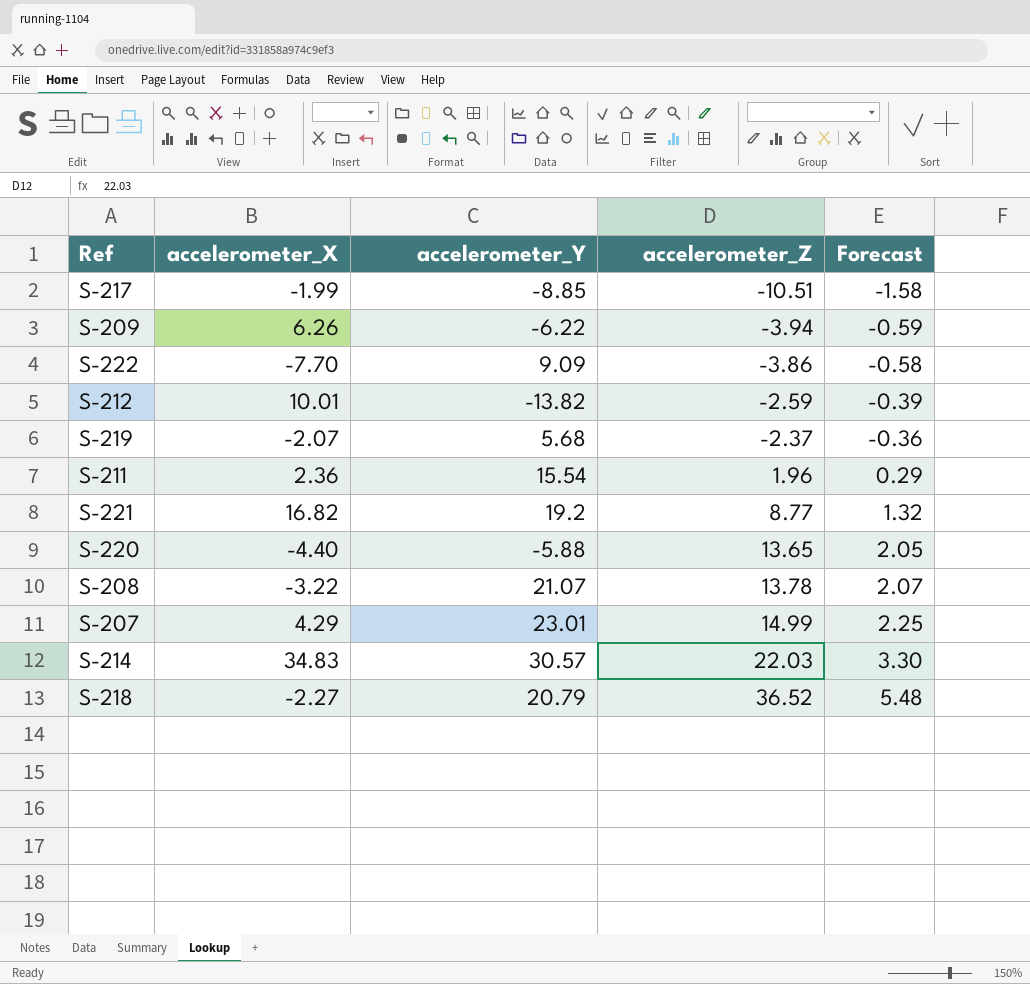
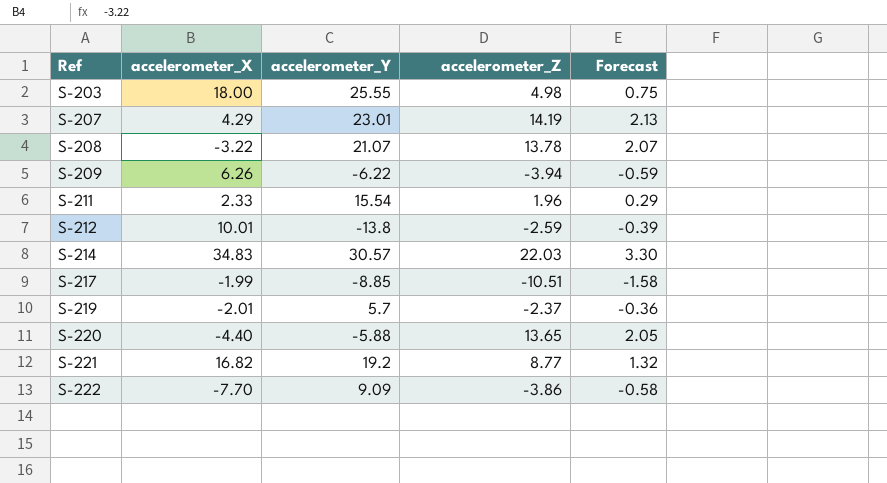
row order: accelerometer_Z ascending -> Ref ascending
row S-218: -2.27 | 20.79 | 36.52 | 5.48 -> none
row S-203: none -> 18.00 | 25.55 | 4.98 | 0.75
S-207 | accelerometer_Z: 14.99 -> 14.19
S-207 | Forecast: 2.25 -> 2.13
S-211 | accelerometer_X: 2.36 -> 2.33
S-212 | accelerometer_Y: -13.82 -> -13.8
S-219 | accelerometer_X: -2.07 -> -2.01
S-219 | accelerometer_Y: 5.68 -> 5.7

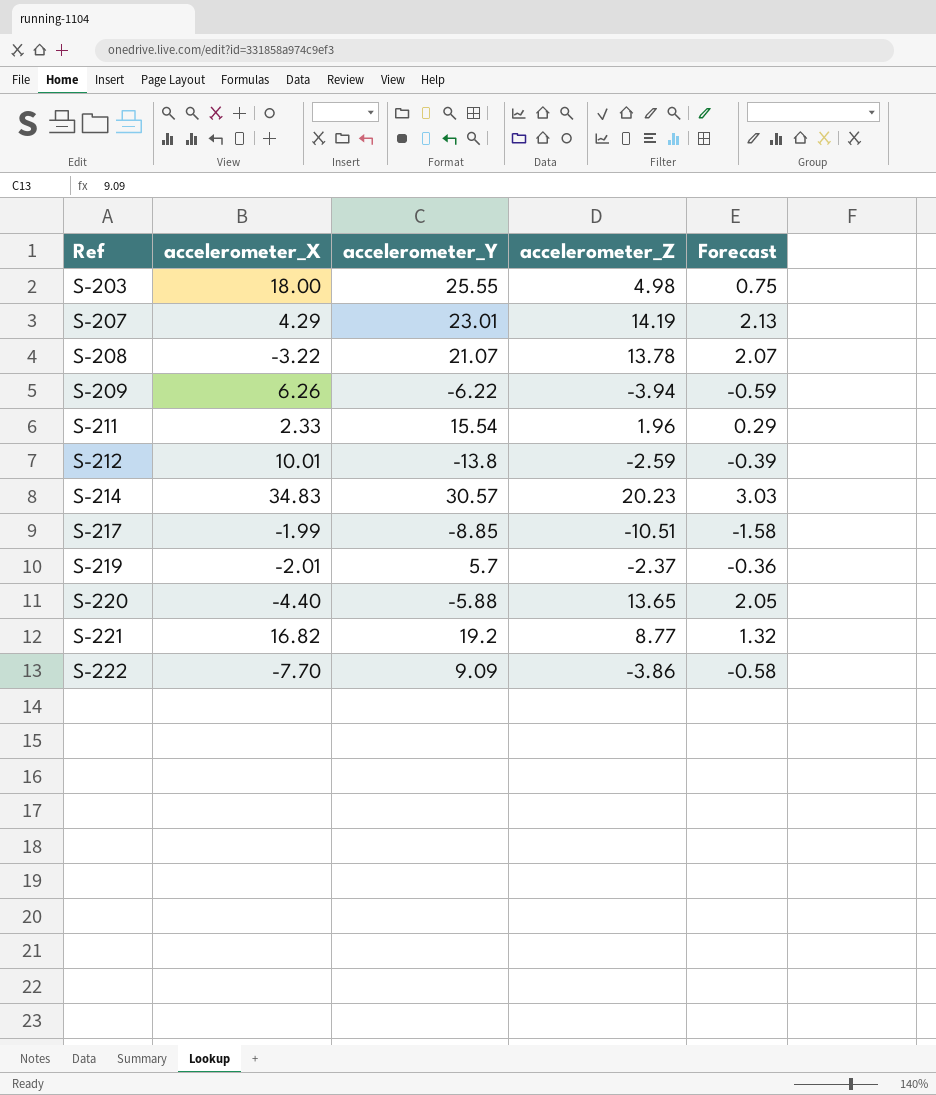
S-214 | accelerometer_Z: 22.03 -> 20.23
S-214 | Forecast: 3.30 -> 3.03

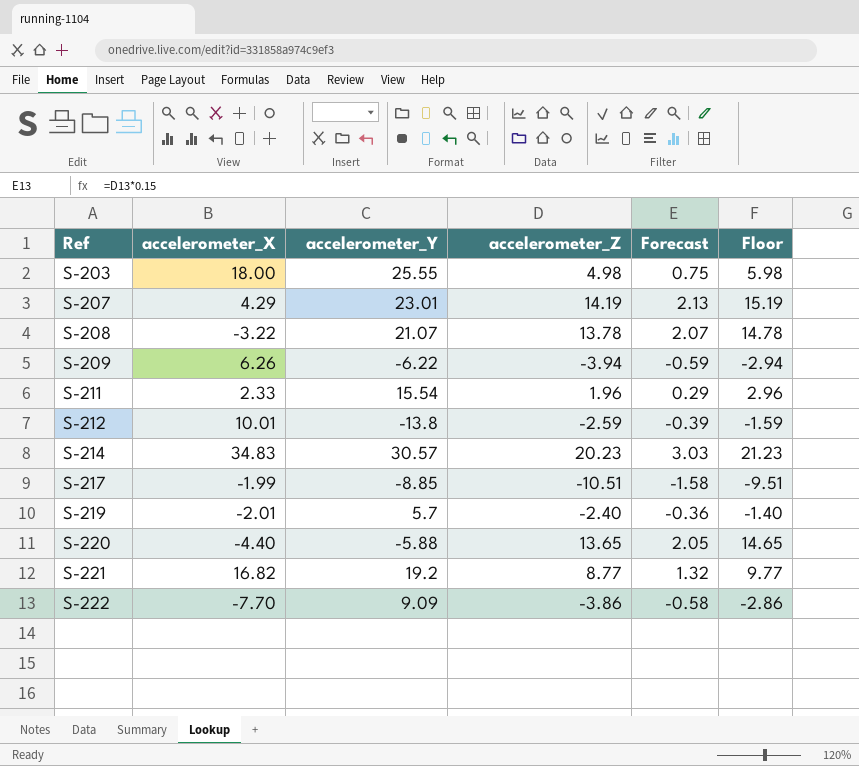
column Floor | formula: none -> [accelerometer_Z] + 1
S-219 | accelerometer_Z: -2.37 -> -2.40

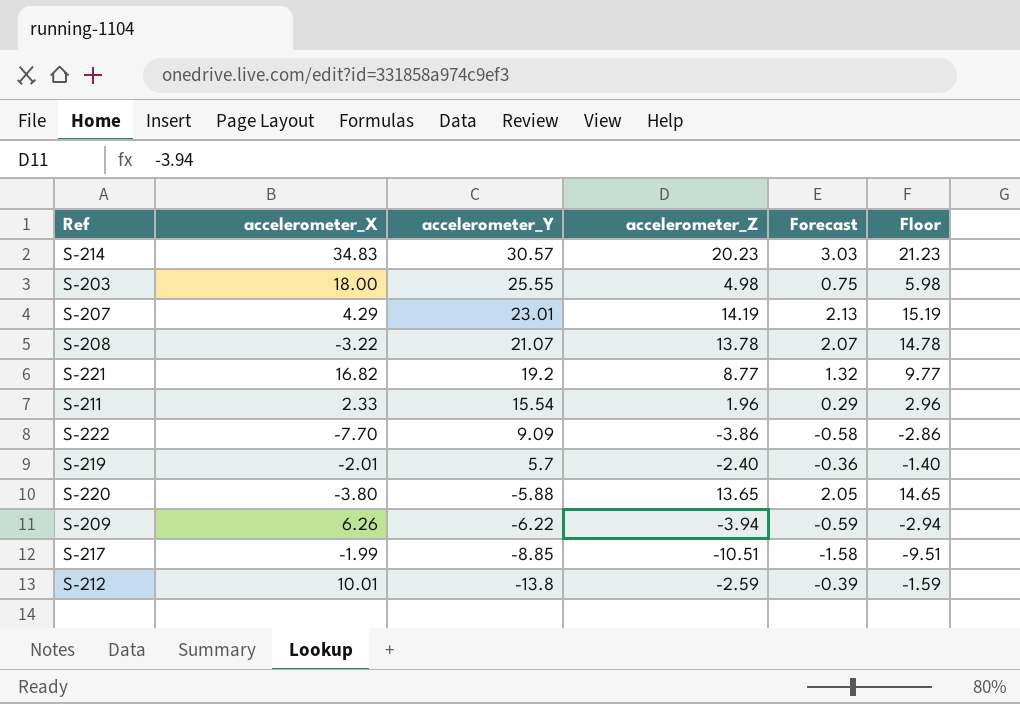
row order: Ref ascending -> accelerometer_Y descending
S-220 | accelerometer_X: -4.40 -> -3.80

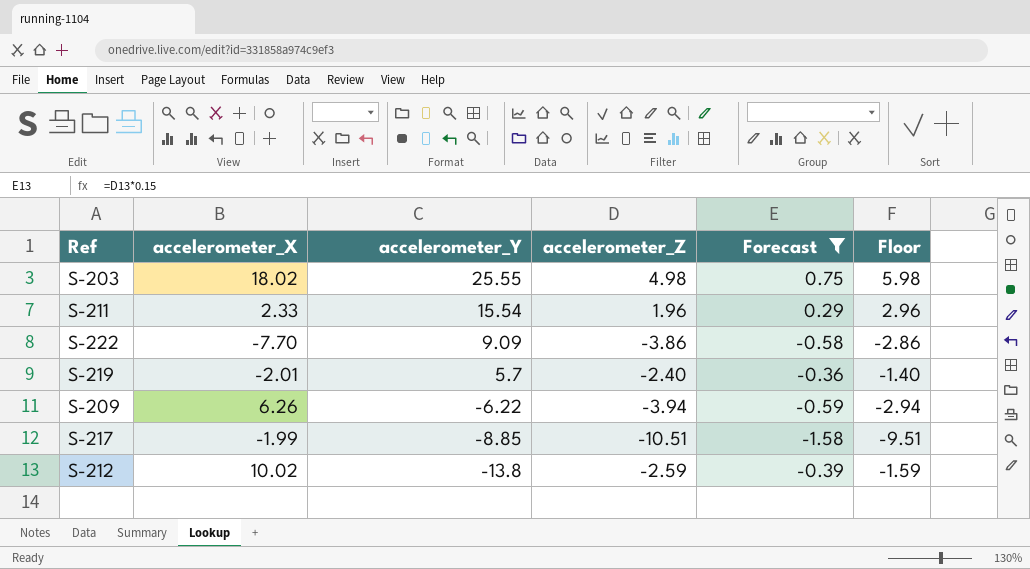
filter: none -> Forecast <= 0.75
S-203 | accelerometer_X: 18.00 -> 18.02
S-212 | accelerometer_X: 10.01 -> 10.02

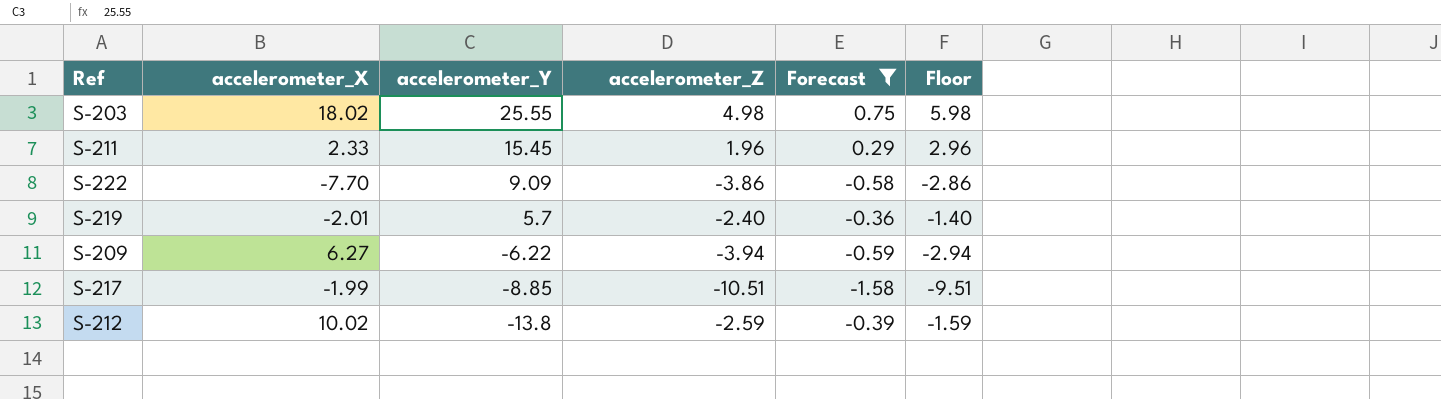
S-211 | accelerometer_Y: 15.54 -> 15.45
S-209 | accelerometer_X: 6.26 -> 6.27

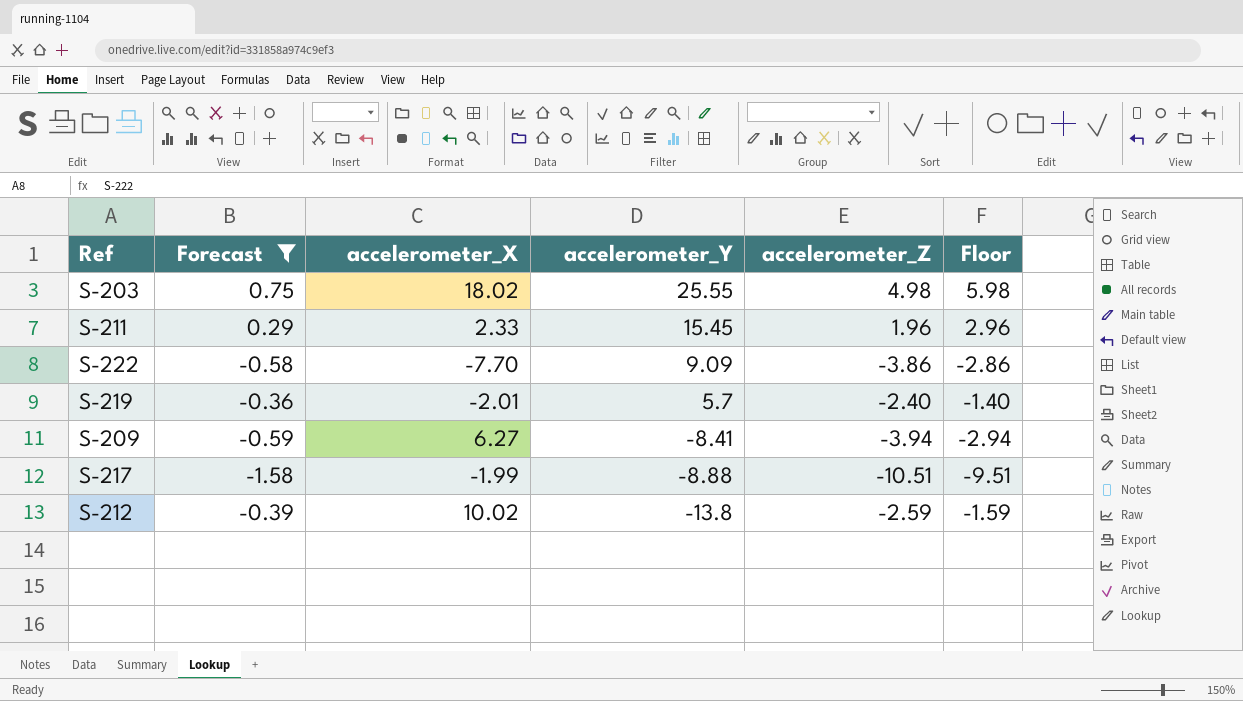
column Forecast | position: 5 -> 2
S-209 | accelerometer_Y: -6.22 -> -8.41
S-217 | accelerometer_Y: -8.85 -> -8.88

